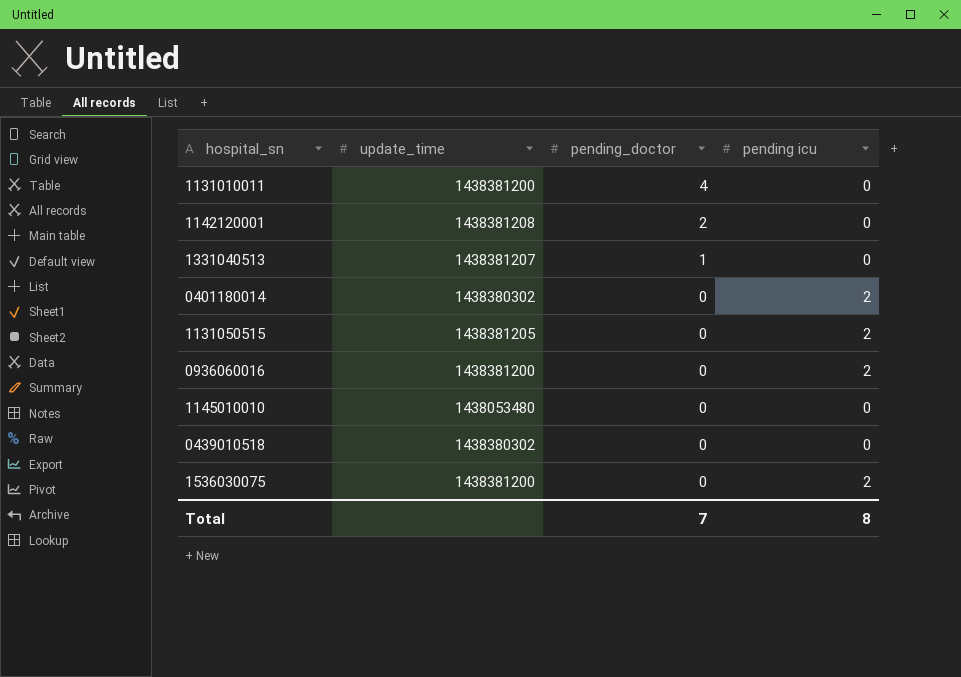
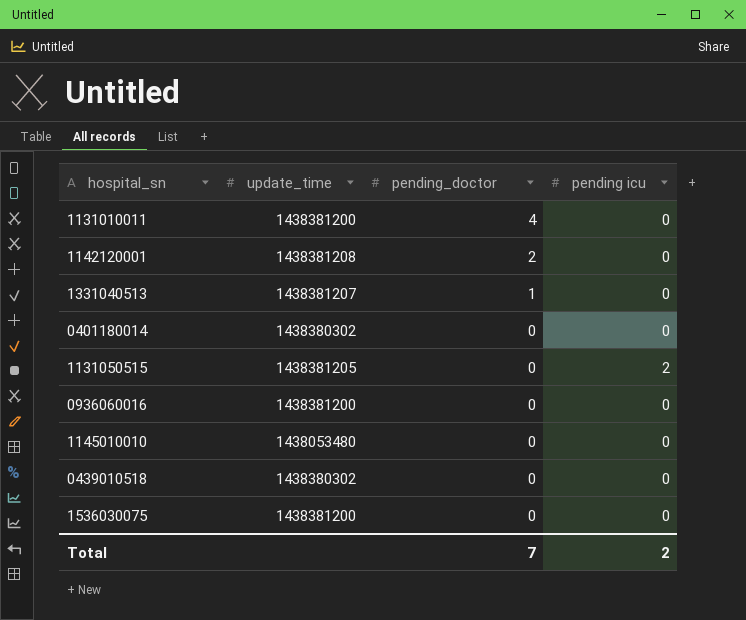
0401180014 | pending icu: 2 -> 0
0936060016 | pending icu: 2 -> 0
1536030075 | pending icu: 2 -> 0
Total | pending icu: 8 -> 2

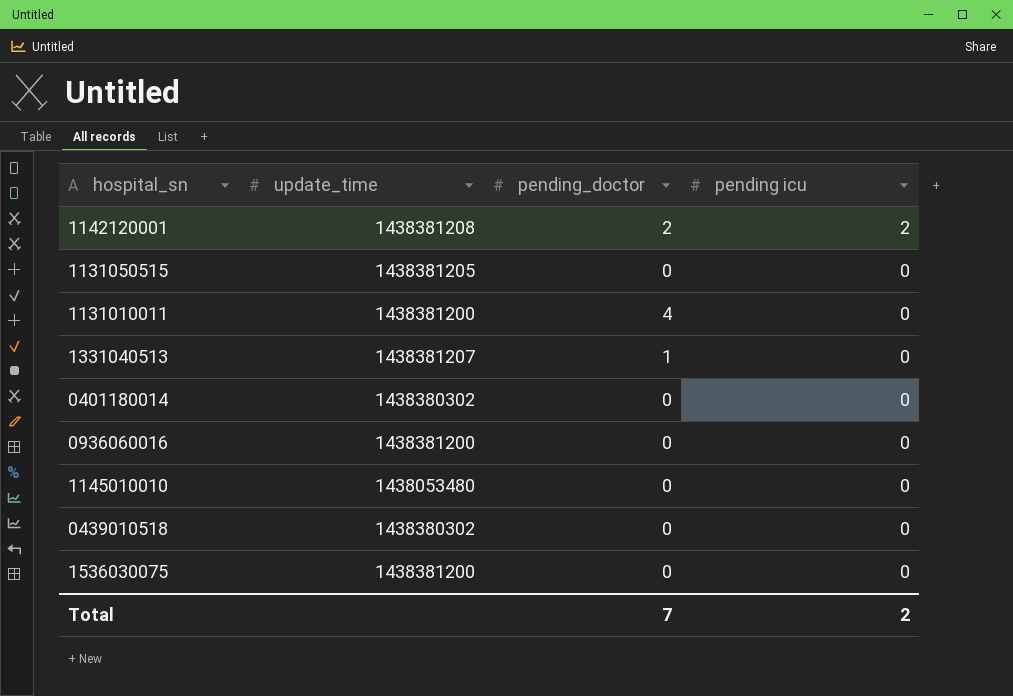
row order: pending_doctor descending -> pending icu descending
1142120001 | pending icu: 0 -> 2
1131050515 | pending icu: 2 -> 0

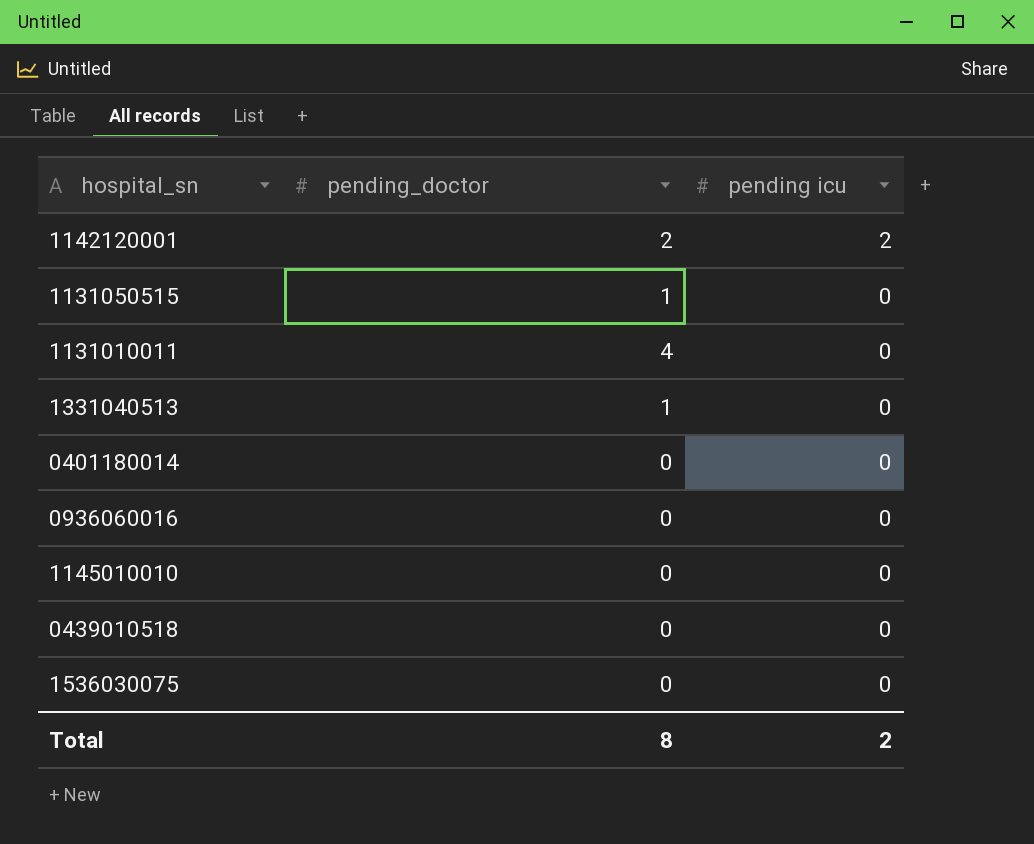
column update_time | position: 2 -> none
1131050515 | pending_doctor: 0 -> 1
Total | pending_doctor: 7 -> 8

